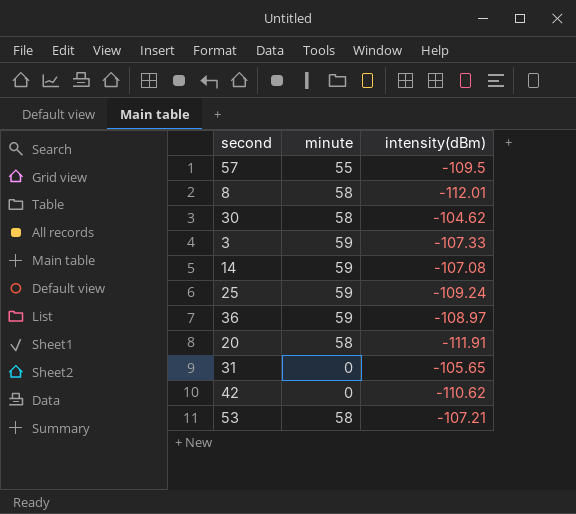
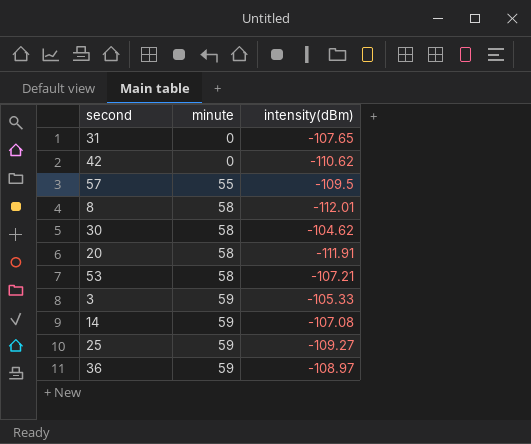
row order: none -> minute ascending
31 | intensity(dBm): -105.65 -> -107.65
3 | intensity(dBm): -107.33 -> -105.33
25 | intensity(dBm): -109.24 -> -109.27

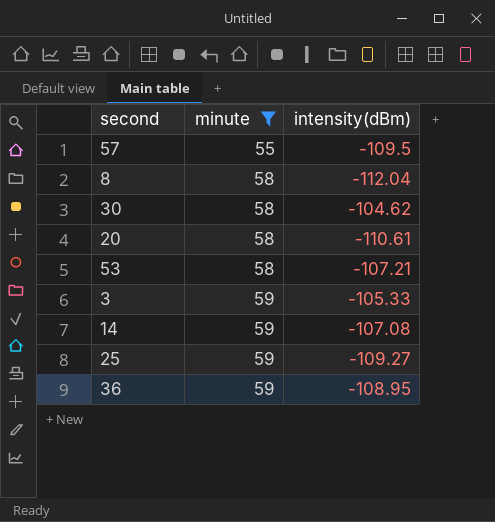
filter: none -> minute != 0
8 | intensity(dBm): -112.01 -> -112.04
20 | intensity(dBm): -111.91 -> -110.61
36 | intensity(dBm): -108.97 -> -108.95

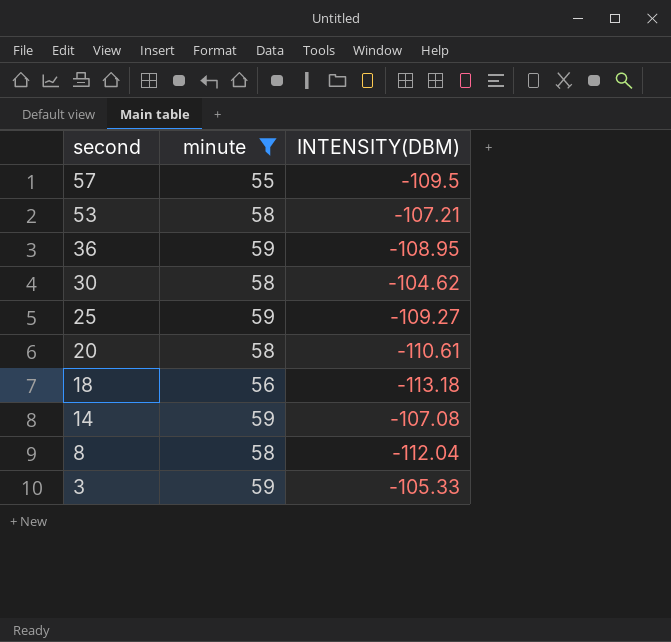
row order: minute ascending -> second descending
column name: intensity(dBm) -> INTENSITY(DBM)
row 18: none -> 56 | -113.18

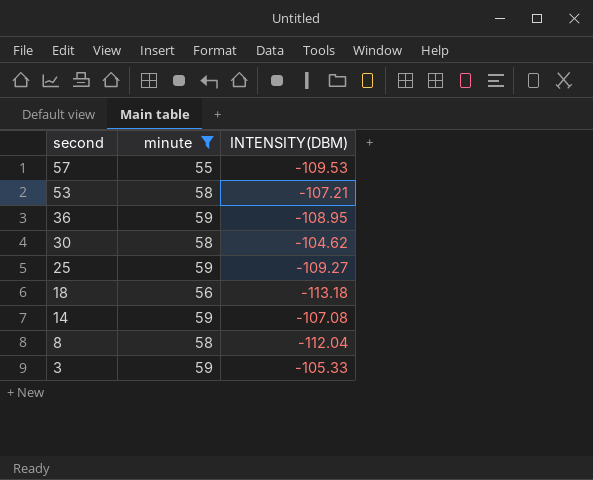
row 20: 58 | -110.61 -> none
57 | INTENSITY(DBM): -109.5 -> -109.53

